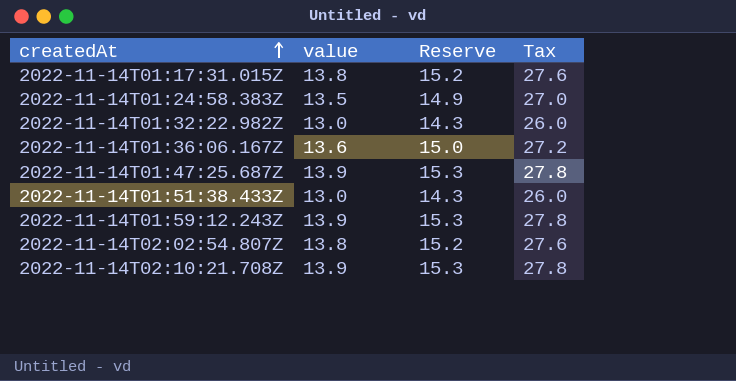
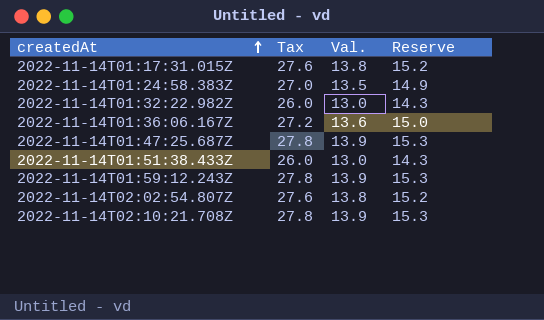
column Tax | position: 4 -> 2
column name: value -> Val.

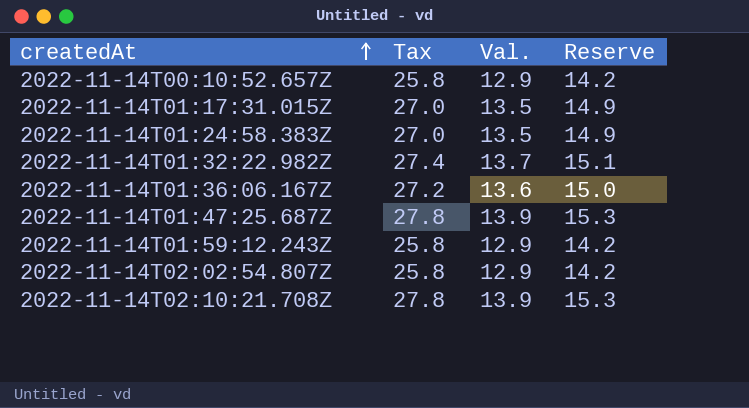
row 2022-11-14T01:51:38.433Z: 26.0 | 13.0 | 14.3 -> none
row 2022-11-14T00:10:52.657Z: none -> 25.8 | 12.9 | 14.2
2022-11-14T01:17:31.015Z | Tax: 27.6 -> 27.0
2022-11-14T01:17:31.015Z | Val.: 13.8 -> 13.5
2022-11-14T01:17:31.015Z | Reserve: 15.2 -> 14.9
2022-11-14T01:32:22.982Z | Tax: 26.0 -> 27.4
2022-11-14T01:32:22.982Z | Val.: 13.0 -> 13.7
2022-11-14T01:32:22.982Z | Reserve: 14.3 -> 15.1
2022-11-14T01:59:12.243Z | Tax: 27.8 -> 25.8
2022-11-14T01:59:12.243Z | Val.: 13.9 -> 12.9
2022-11-14T01:59:12.243Z | Reserve: 15.3 -> 14.2
2022-11-14T02:02:54.807Z | Tax: 27.6 -> 25.8
2022-11-14T02:02:54.807Z | Val.: 13.8 -> 12.9
2022-11-14T02:02:54.807Z | Reserve: 15.2 -> 14.2

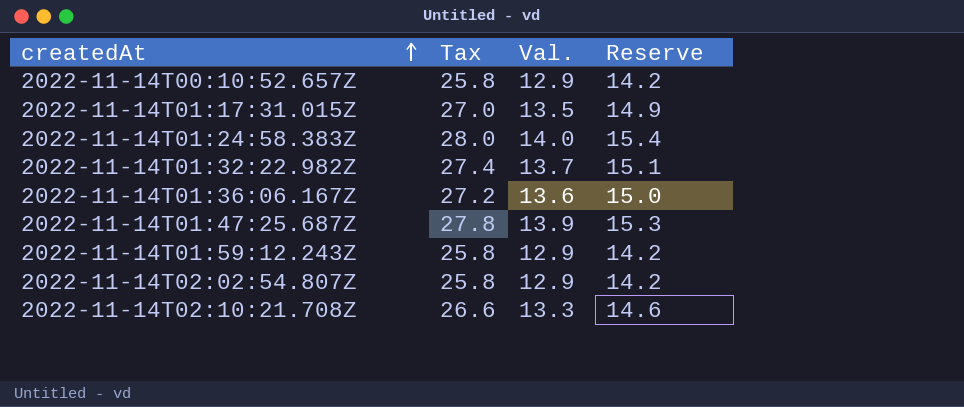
2022-11-14T01:24:58.383Z | Tax: 27.0 -> 28.0
2022-11-14T01:24:58.383Z | Val.: 13.5 -> 14.0
2022-11-14T01:24:58.383Z | Reserve: 14.9 -> 15.4
2022-11-14T02:10:21.708Z | Tax: 27.8 -> 26.6
2022-11-14T02:10:21.708Z | Val.: 13.9 -> 13.3
2022-11-14T02:10:21.708Z | Reserve: 15.3 -> 14.6

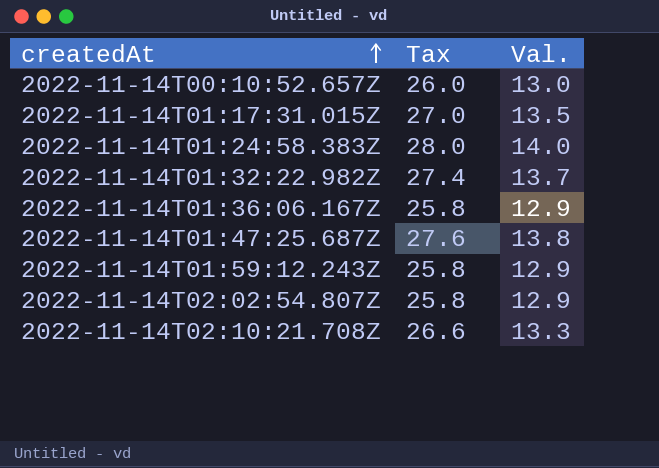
column Reserve | formula: [Val.] * 1.1 -> none
2022-11-14T00:10:52.657Z | Tax: 25.8 -> 26.0
2022-11-14T00:10:52.657Z | Val.: 12.9 -> 13.0
2022-11-14T01:36:06.167Z | Tax: 27.2 -> 25.8
2022-11-14T01:36:06.167Z | Val.: 13.6 -> 12.9
2022-11-14T01:47:25.687Z | Tax: 27.8 -> 27.6
2022-11-14T01:47:25.687Z | Val.: 13.9 -> 13.8

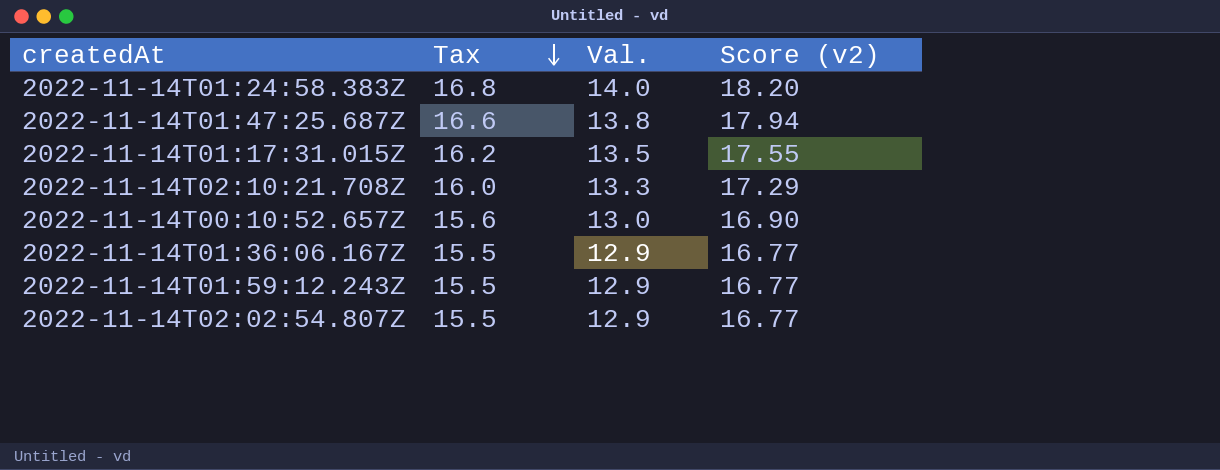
row order: createdAt ascending -> Tax descending
column Tax | formula: [Val.] * 2 -> [Val.] * 1.2
column Score (v2) | formula: none -> [Val.] * 1.3
row 2022-11-14T01:32:22.982Z: 27.4 | 13.7 -> none

